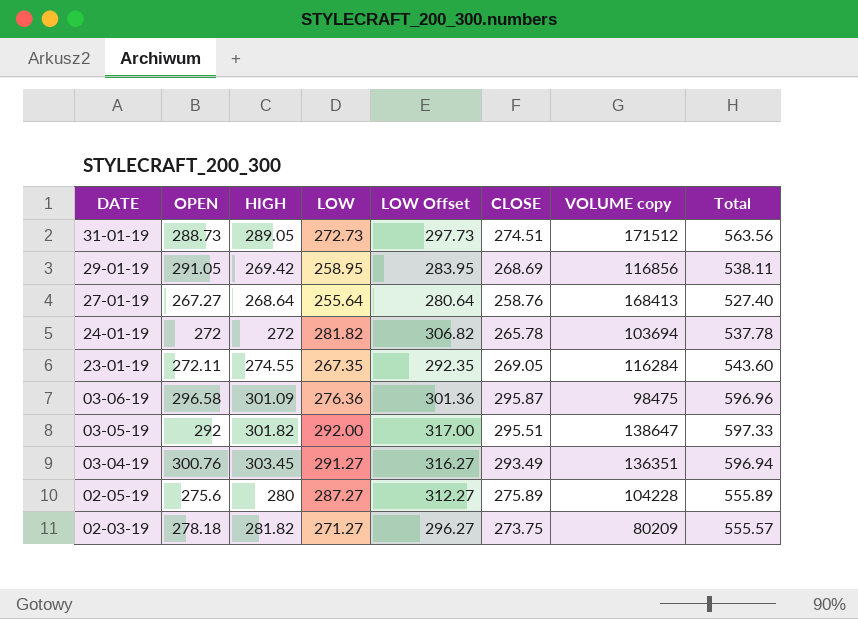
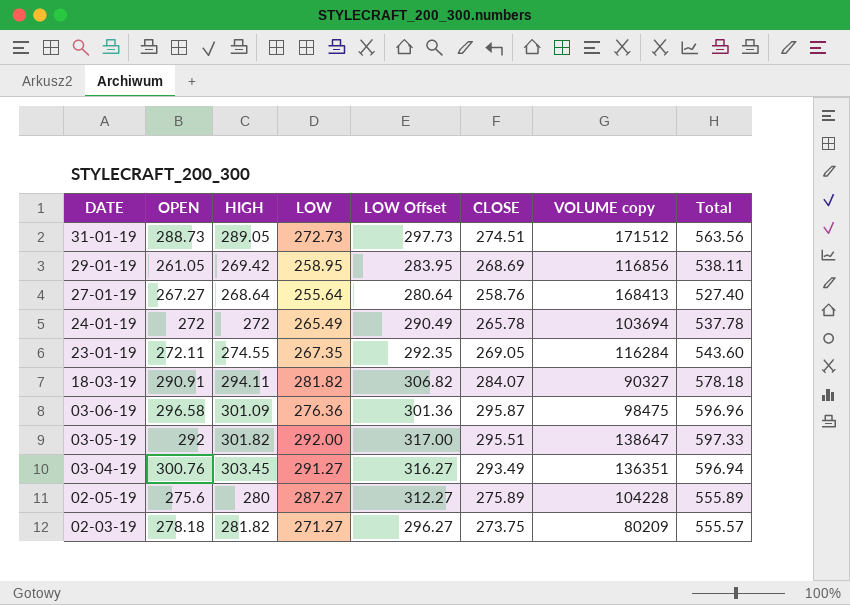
29-01-19 | OPEN: 291.05 -> 261.05
24-01-19 | LOW: 281.82 -> 265.49
24-01-19 | LOW Offset: 306.82 -> 290.49
row 18-03-19: none -> 290.91 | 294.11 | 281.82 | 306.82 | 284.07 | 90327 | 578.18

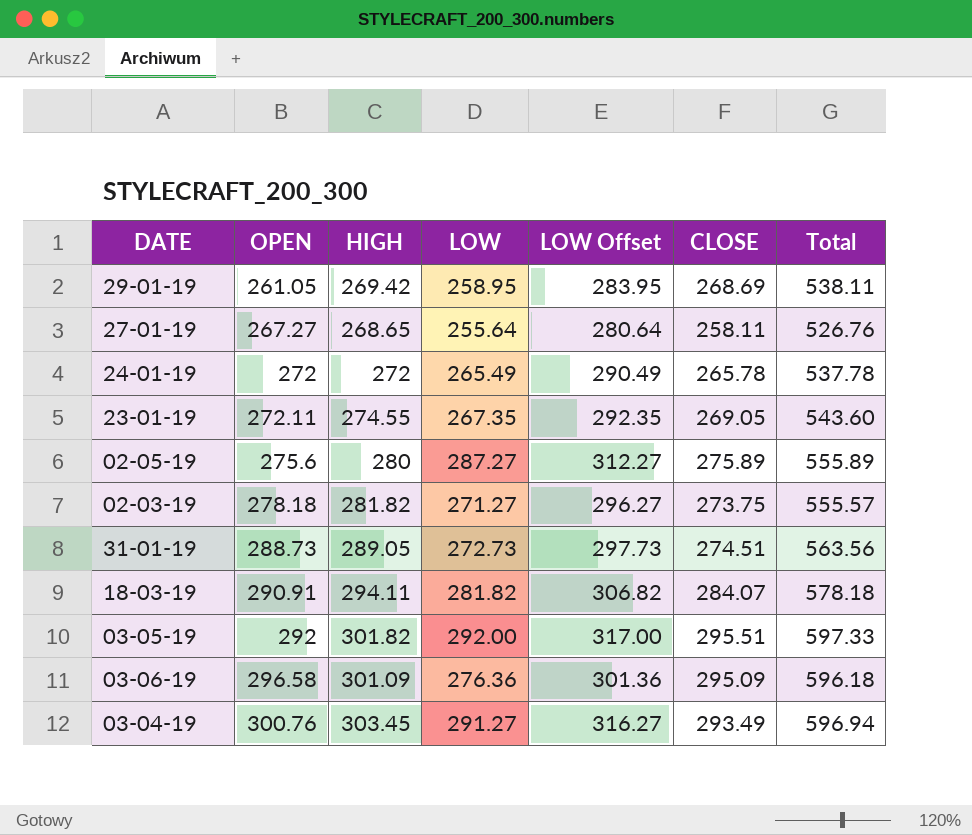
row order: DATE descending -> OPEN ascending
column VOLUME copy | position: 7 -> none
27-01-19 | HIGH: 268.64 -> 268.65
27-01-19 | CLOSE: 258.76 -> 258.11
27-01-19 | Total: 527.40 -> 526.76
03-06-19 | CLOSE: 295.87 -> 295.09
03-06-19 | Total: 596.96 -> 596.18

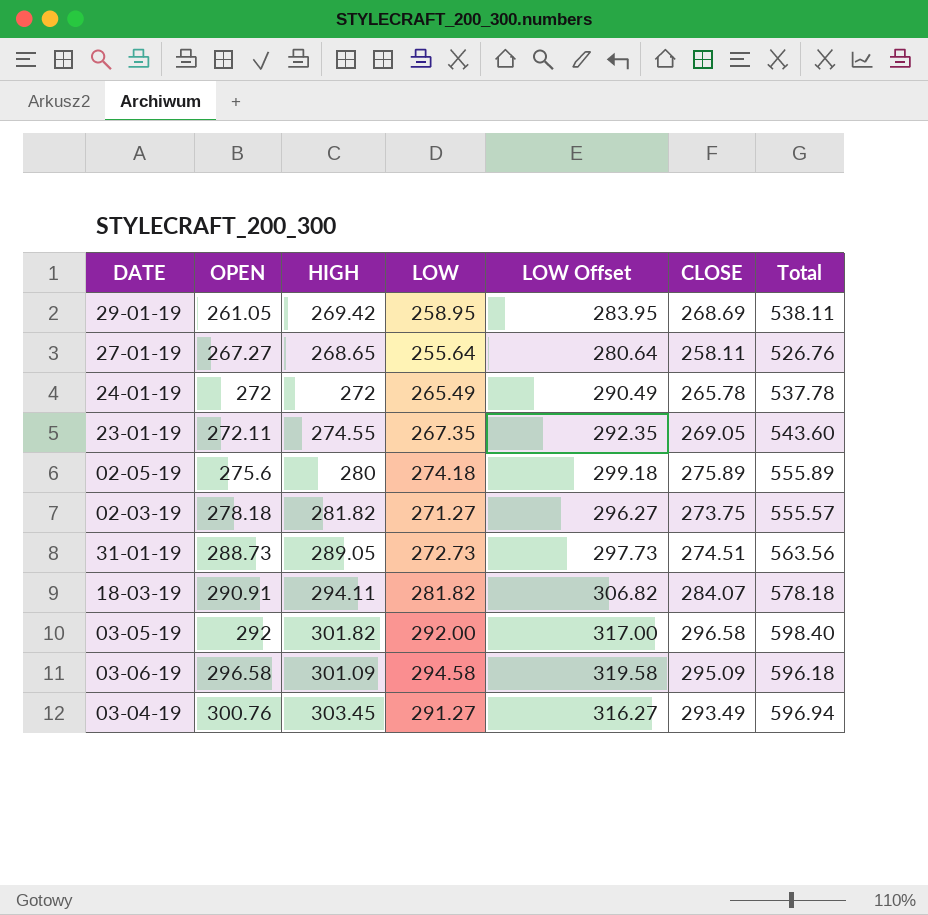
02-05-19 | LOW: 287.27 -> 274.18
02-05-19 | LOW Offset: 312.27 -> 299.18
03-05-19 | CLOSE: 295.51 -> 296.58
03-05-19 | Total: 597.33 -> 598.40
03-06-19 | LOW: 276.36 -> 294.58
03-06-19 | LOW Offset: 301.36 -> 319.58

